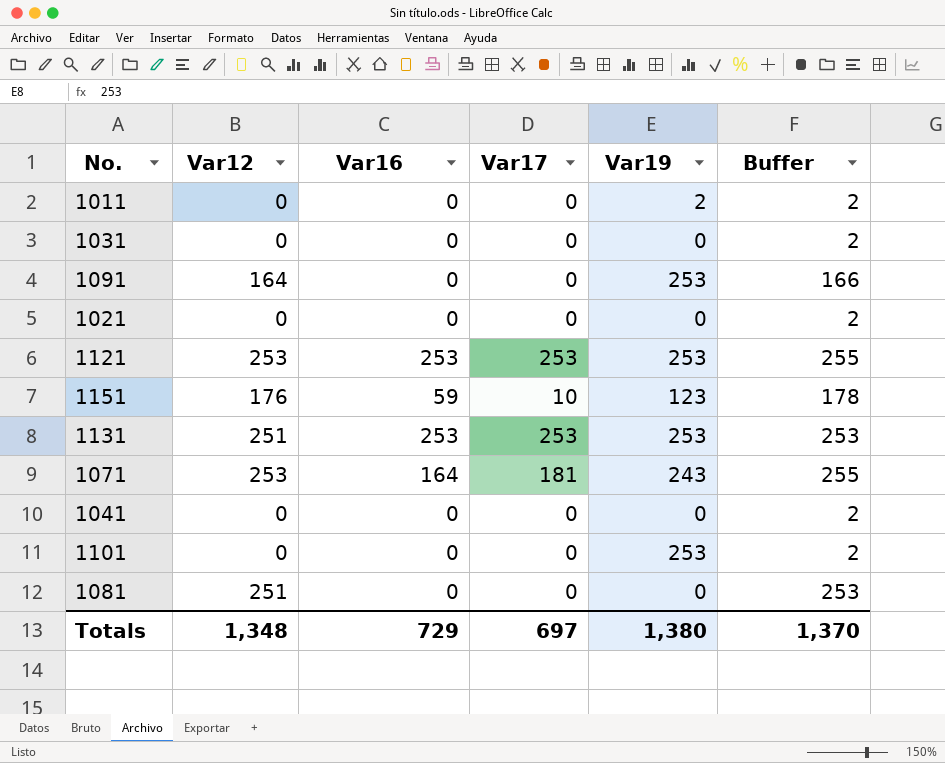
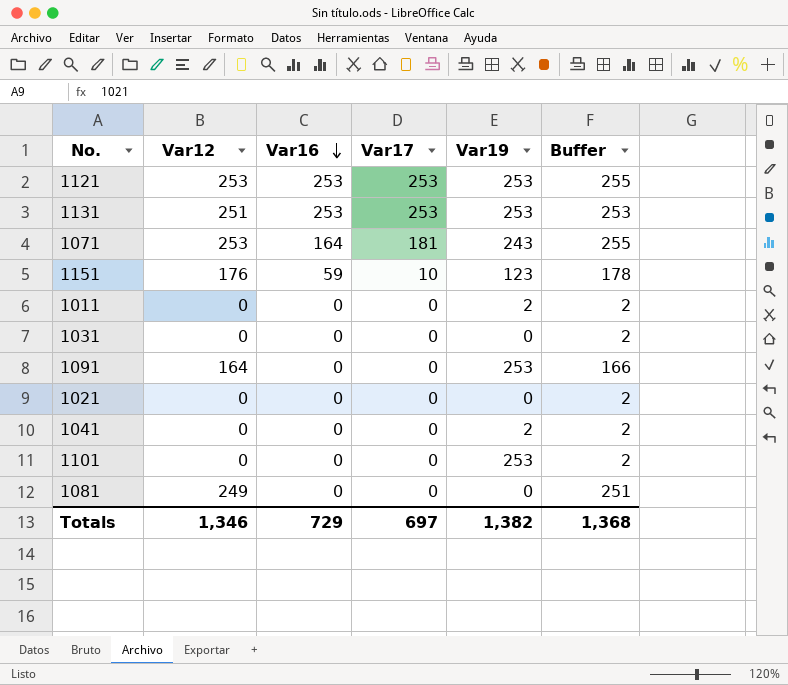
row order: none -> Var16 descending
1041 | Var19: 0 -> 2
1081 | Var12: 251 -> 249
1081 | Buffer: 253 -> 251
Totals | Var12: 1,348 -> 1,346
Totals | Var19: 1,380 -> 1,382
Totals | Buffer: 1,370 -> 1,368

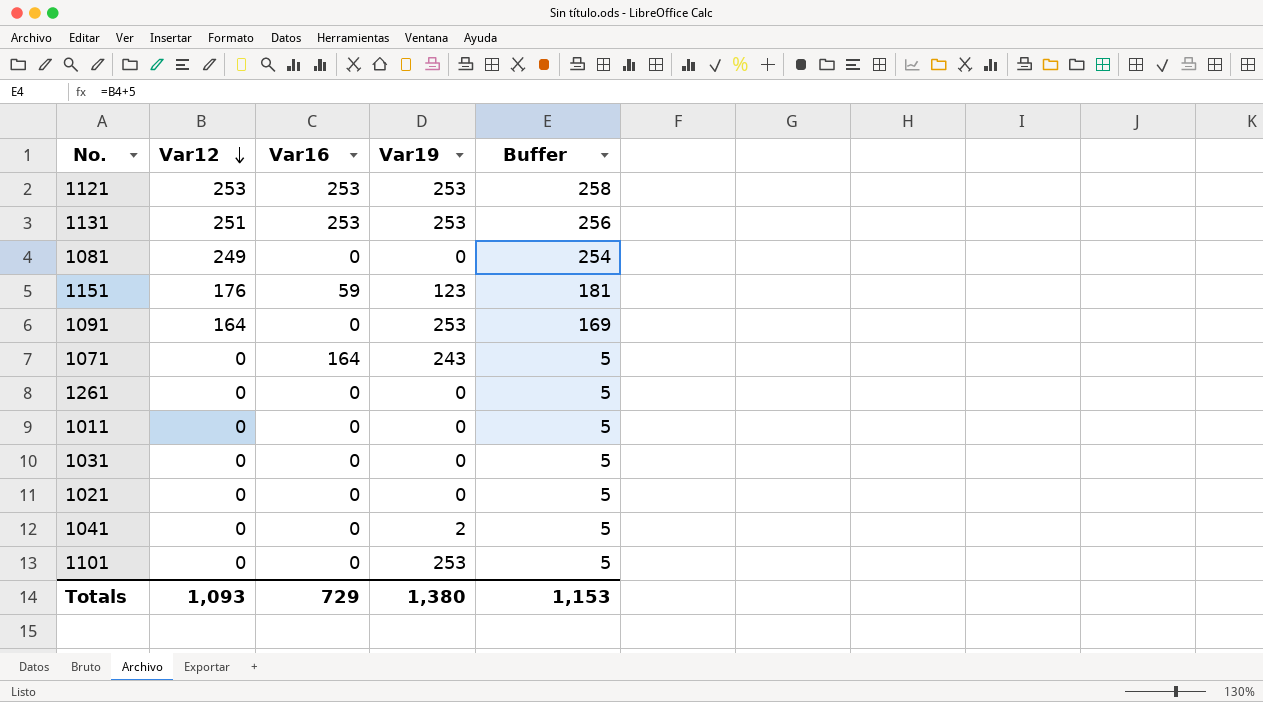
row order: Var16 descending -> Var12 descending
column Var17 | position: 4 -> none
column Buffer | formula: [Var12] + 2 -> [Var12] + 5
1071 | Var12: 253 -> 0
row 1261: none -> 0 | 0 | 0 | 5
1011 | Var19: 2 -> 0
Totals | Var12: 1,346 -> 1,093
Totals | Var19: 1,382 -> 1,380
Totals | Buffer: 1,368 -> 1,153

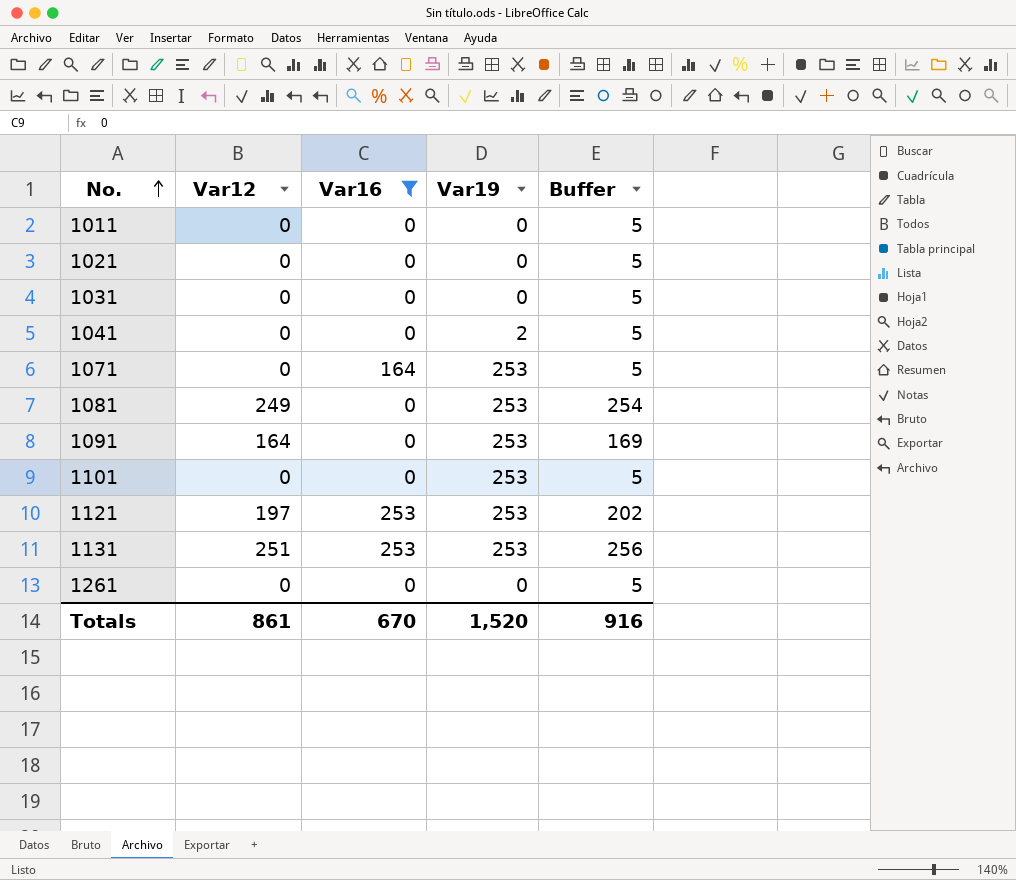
filter: none -> Var16 != 59
row order: Var12 descending -> No. ascending
1071 | Var19: 243 -> 253
1081 | Var19: 0 -> 253
1121 | Var12: 253 -> 197
1121 | Buffer: 258 -> 202
Totals | Var12: 1,093 -> 861
Totals | Var16: 729 -> 670
Totals | Var19: 1,380 -> 1,520
Totals | Buffer: 1,153 -> 916

